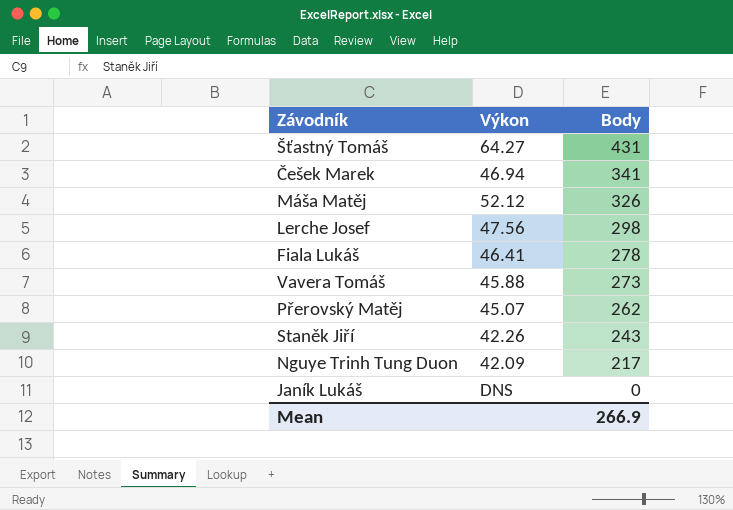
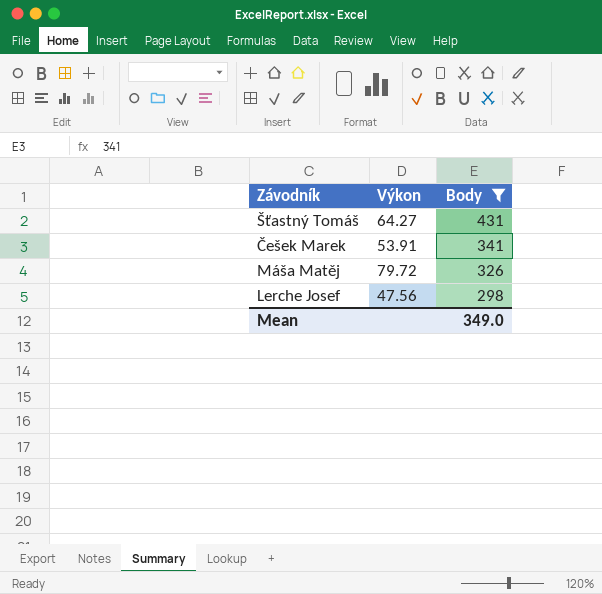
filter: none -> Body >= 298
Češek Marek | Výkon: 46.94 -> 53.91
Máša Matěj | Výkon: 52.12 -> 79.72
Mean | Body: 266.9 -> 349.0

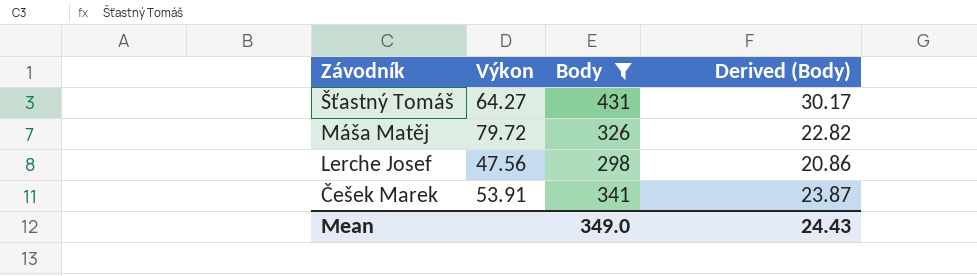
row order: Body descending -> Závodník descending
column Derived (Body) | formula: none -> [Body] * 0.07

